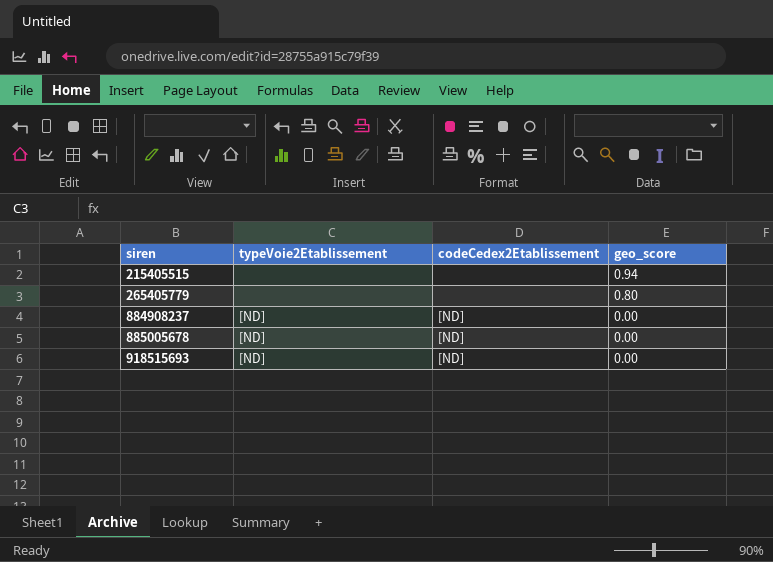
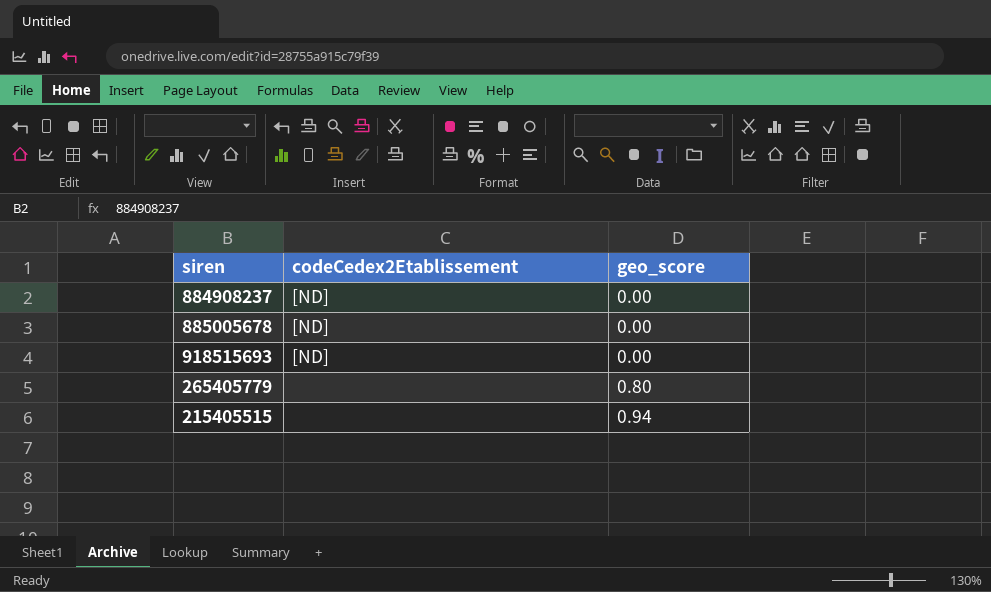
row order: siren ascending -> geo_score ascending
column typeVoie2Etablissement | position: 2 -> none

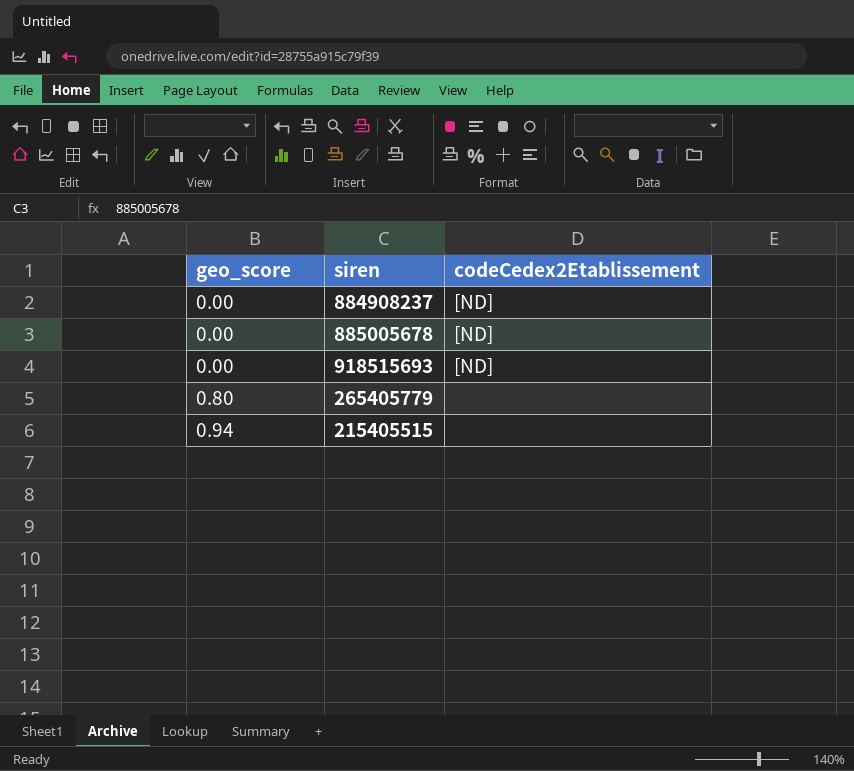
column geo_score | position: 3 -> 1

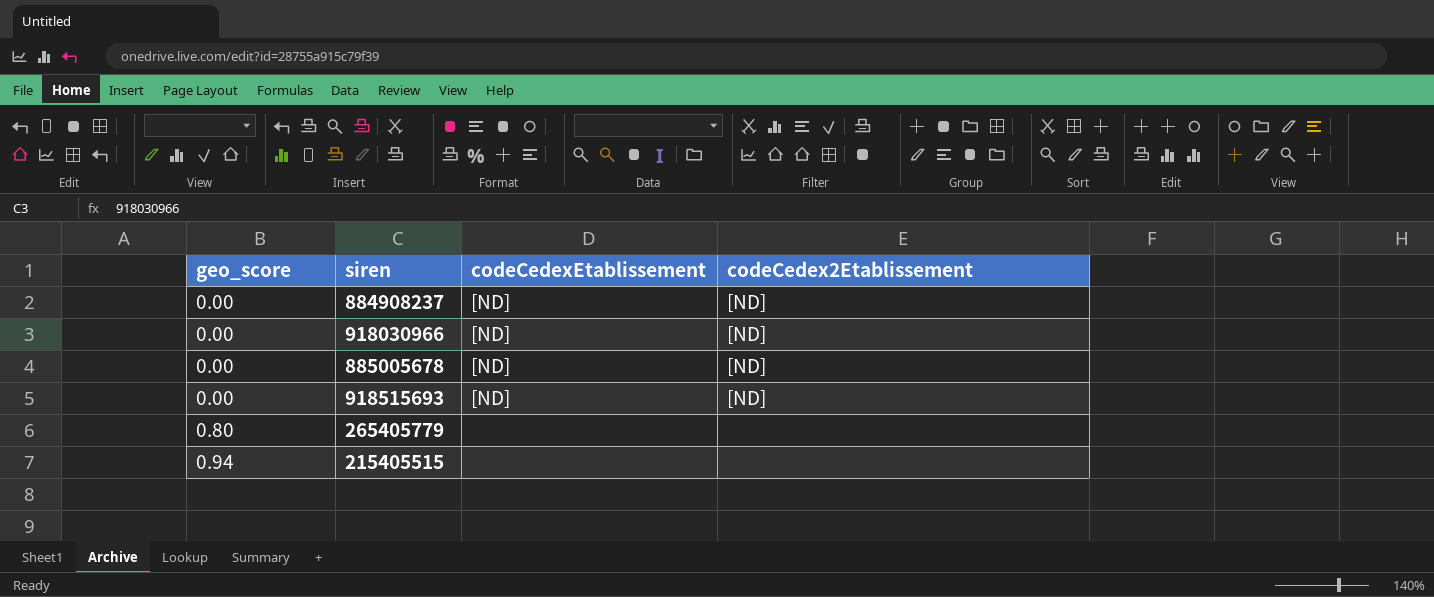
column codeCedexEtablissement | position: none -> 3
row 918030966: none -> 0.00 | [ND] | [ND]

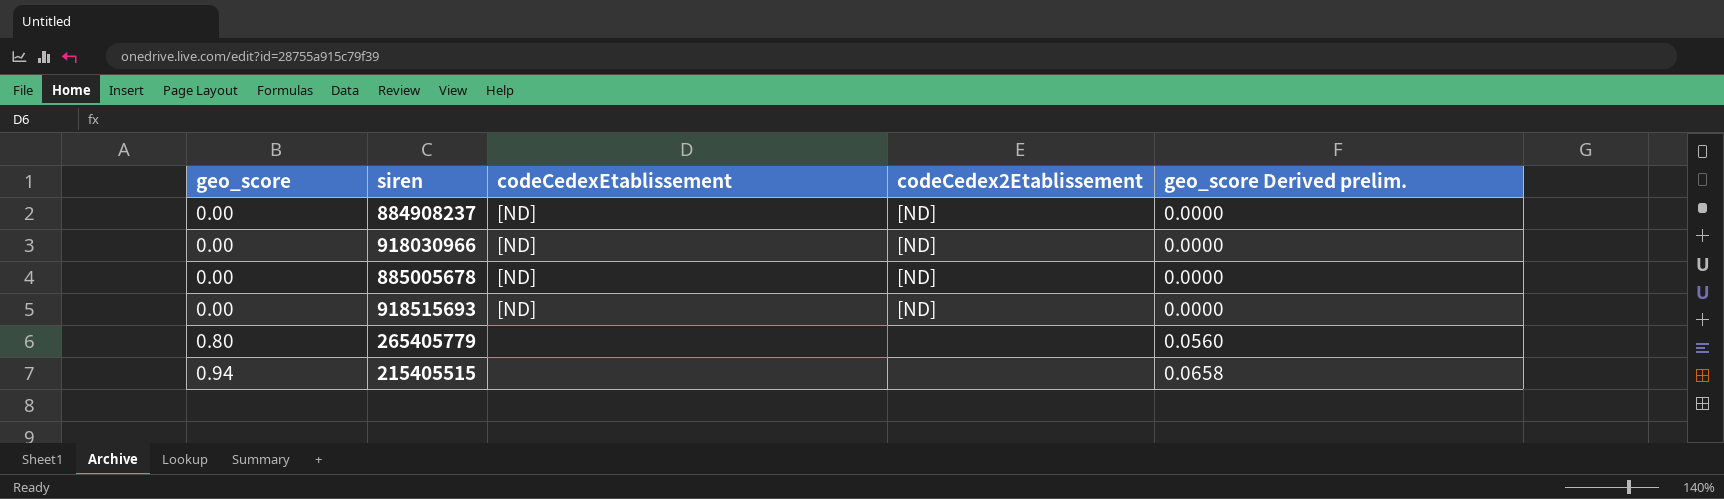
column geo_score Derived prelim. | formula: none -> [geo_score] * 0.07

